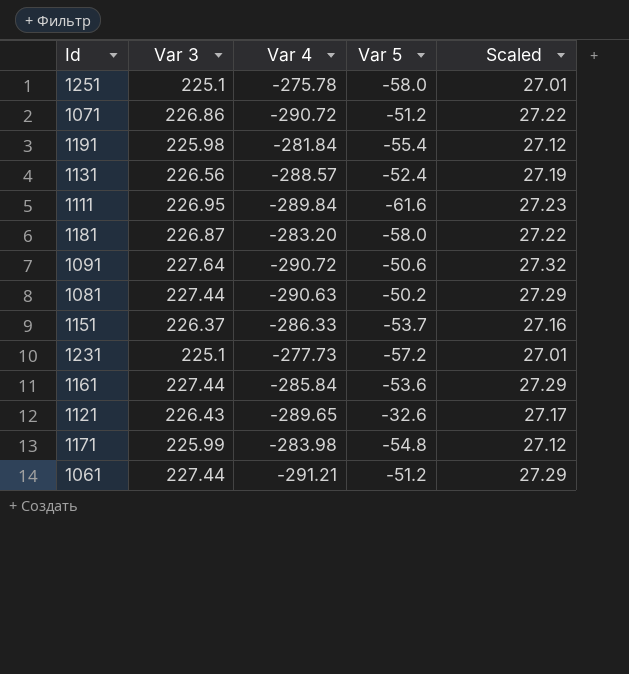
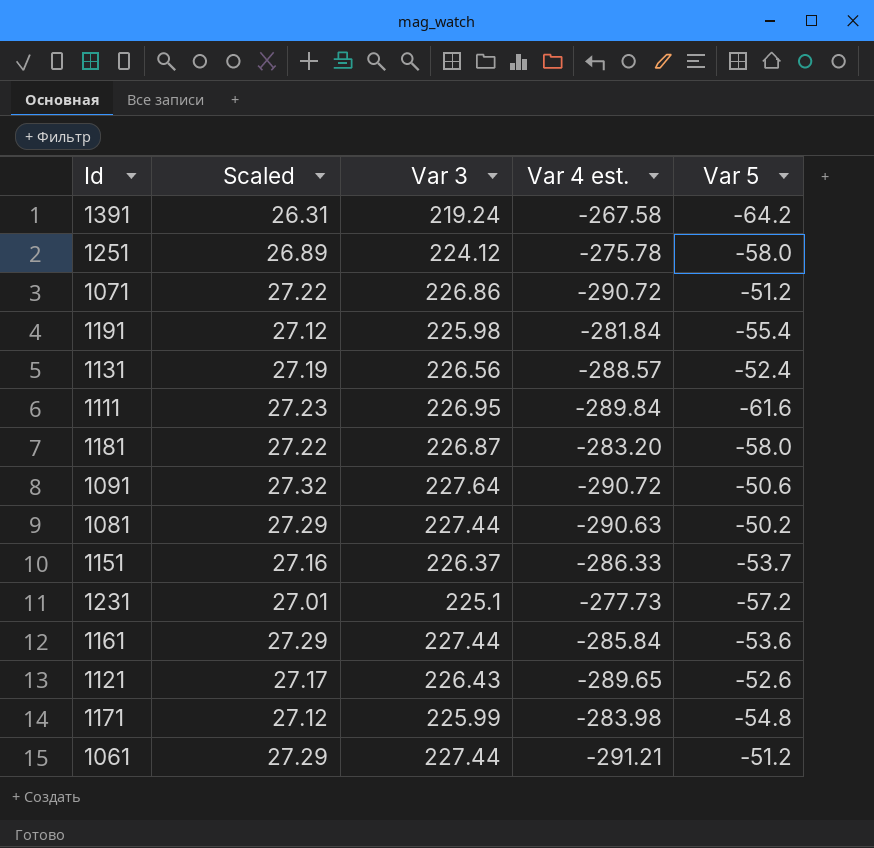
column Scaled | position: 5 -> 2
column name: Var 4 -> Var 4 est.
row 1391: none -> 26.31 | 219.24 | -267.58 | -64.2
1251 | Scaled: 27.01 -> 26.89
1251 | Var 3: 225.1 -> 224.12
1121 | Var 5: -32.6 -> -52.6

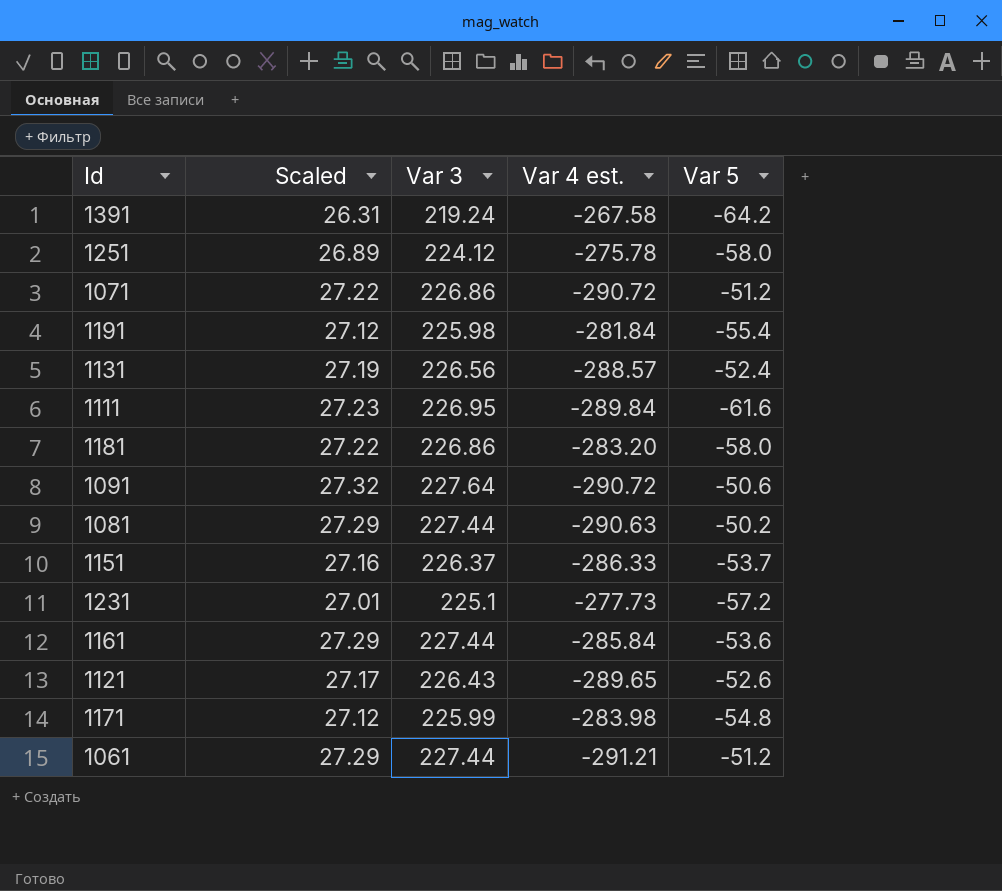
1181 | Var 3: 226.87 -> 226.86

